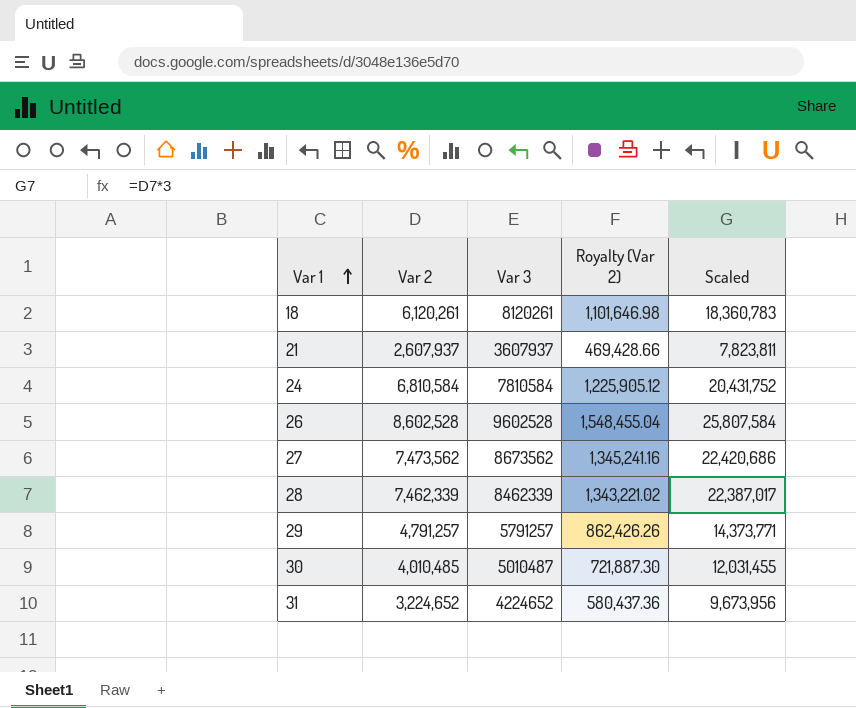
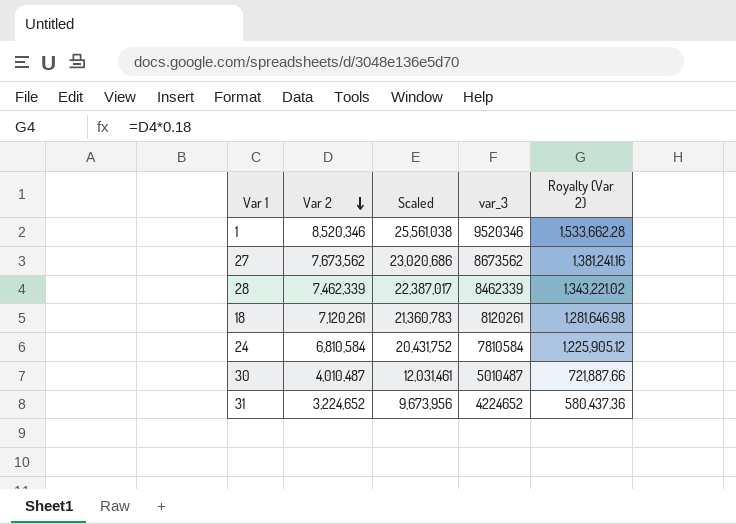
row order: Var 1 ascending -> Var 2 descending
column Scaled | position: 5 -> 3
column name: Var 3 -> var_3
row 21: 2,607,937 | 3607937 | 469,428.66 | 7,823,811 -> none
row 26: 8,602,528 | 9602528 | 1,548,455.04 | 25,807,584 -> none
row 29: 4,791,257 | 5791257 | 862,426.26 | 14,373,771 -> none
row 1: none -> 8,520,346 | 25,561,038 | 9520346 | 1,533,662.28
27 | Var 2: 7,473,562 -> 7,673,562
27 | Scaled: 22,420,686 -> 23,020,686
27 | Royalty (Var 2): 1,345,241.16 -> 1,381,241.16
18 | Var 2: 6,120,261 -> 7,120,261
18 | Scaled: 18,360,783 -> 21,360,783
18 | Royalty (Var 2): 1,101,646.98 -> 1,281,646.98
30 | Var 2: 4,010,485 -> 4,010,487
30 | Scaled: 12,031,455 -> 12,031,461
30 | Royalty (Var 2): 721,887.30 -> 721,887.66

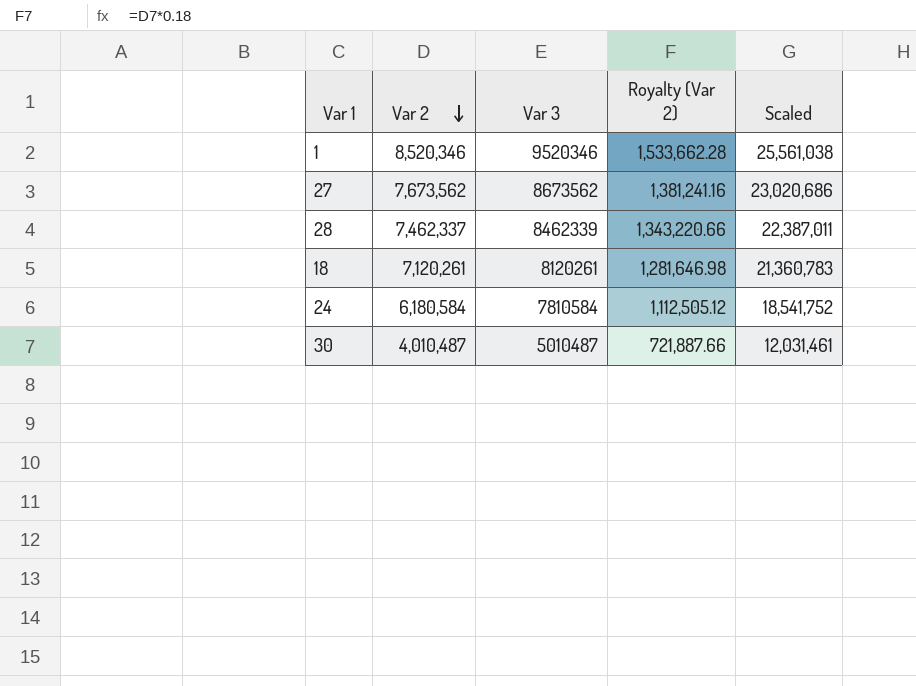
column name: var_3 -> Var 3
column Scaled | position: 3 -> 5
row 31: 3,224,652 | 9,673,956 | 4224652 | 580,437.36 -> none
28 | Var 2: 7,462,339 -> 7,462,337
28 | Royalty (Var 2): 1,343,221.02 -> 1,343,220.66
28 | Scaled: 22,387,017 -> 22,387,011
24 | Var 2: 6,810,584 -> 6,180,584
24 | Royalty (Var 2): 1,225,905.12 -> 1,112,505.12
24 | Scaled: 20,431,752 -> 18,541,752

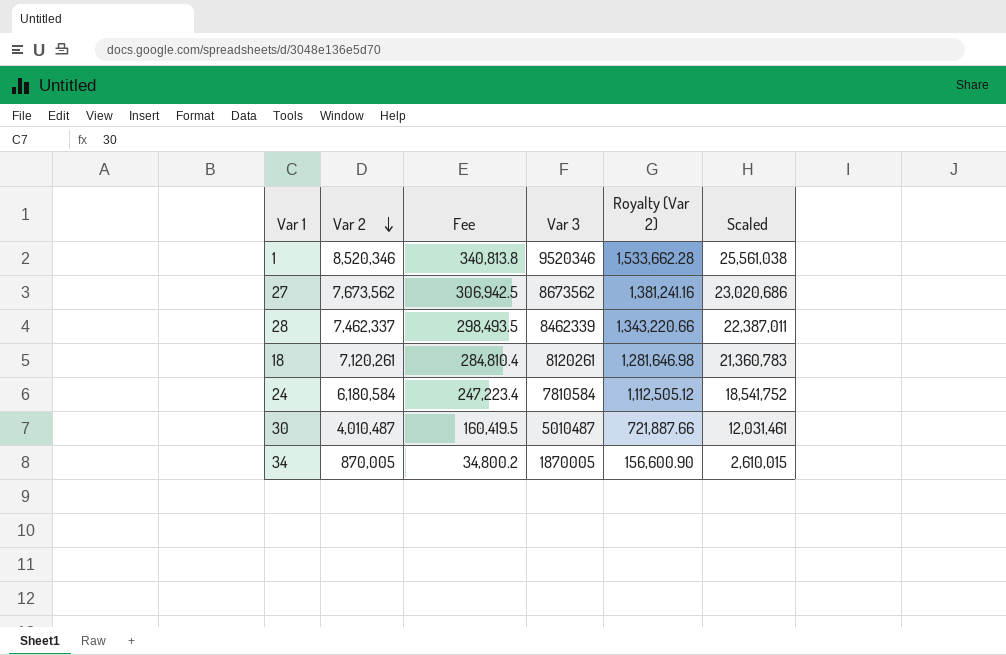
column Fee | formula: none -> [Var 2] * 0.04
row 34: none -> 870,005 | 34,800.2 | 1870005 | 156,600.90 | 2,610,015

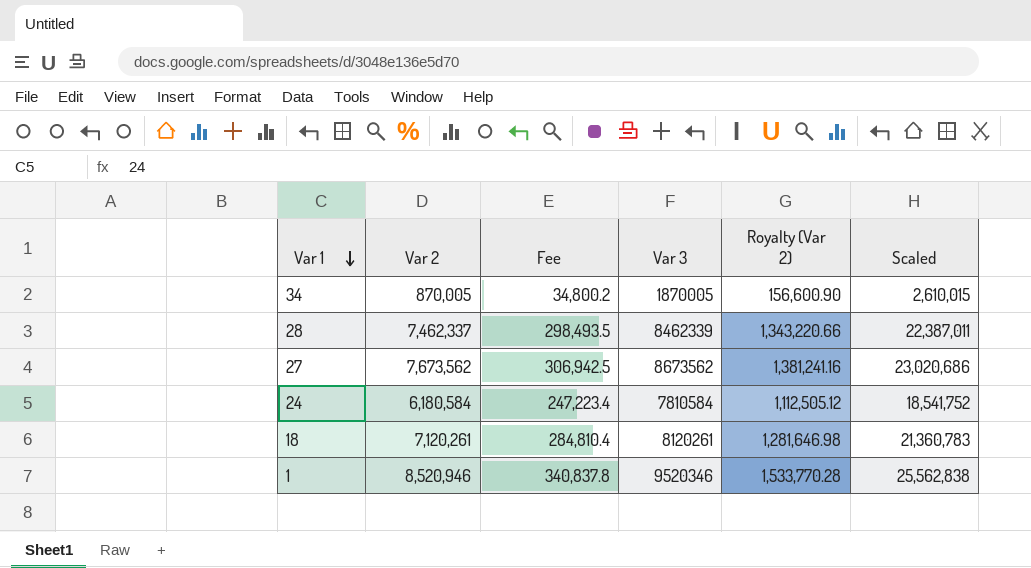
row order: Var 2 descending -> Var 1 descending
row 30: 4,010,487 | 160,419.5 | 5010487 | 721,887.66 | 12,031,461 -> none
1 | Var 2: 8,520,346 -> 8,520,946
1 | Fee: 340,813.8 -> 340,837.8
1 | Royalty (Var 2): 1,533,662.28 -> 1,533,770.28
1 | Scaled: 25,561,038 -> 25,562,838

